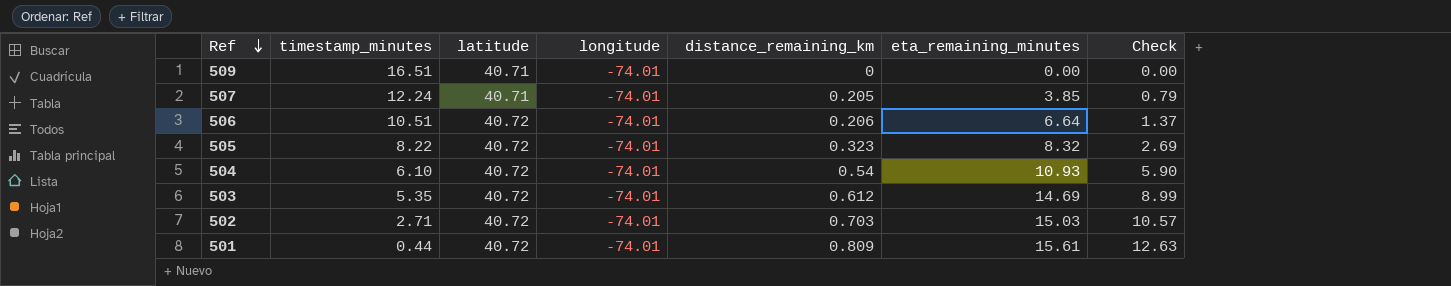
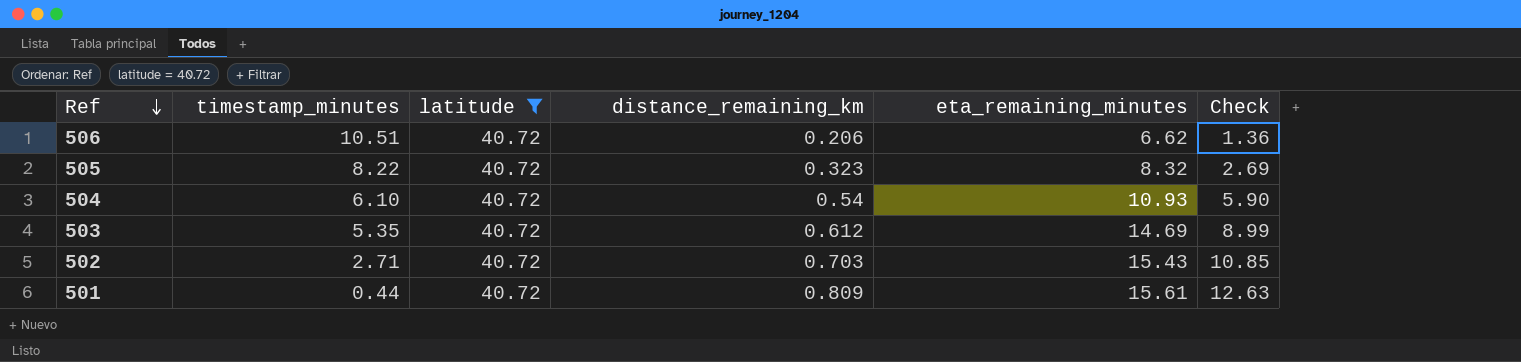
filter: none -> latitude = 40.72
column longitude | position: 4 -> none
506 | eta_remaining_minutes: 6.64 -> 6.62
506 | Check: 1.37 -> 1.36
502 | eta_remaining_minutes: 15.03 -> 15.43
502 | Check: 10.57 -> 10.85

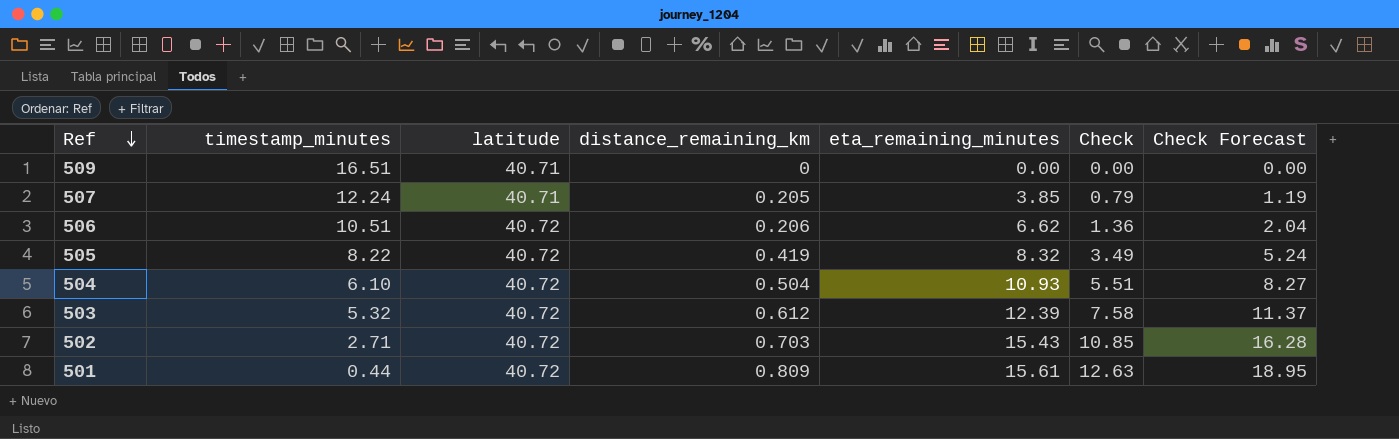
filter: latitude = 40.72 -> none
column Check Forecast | formula: none -> [Check] * 1.5
505 | distance_remaining_km: 0.323 -> 0.419
505 | Check: 2.69 -> 3.49
504 | distance_remaining_km: 0.54 -> 0.504
504 | Check: 5.90 -> 5.51
503 | timestamp_minutes: 5.35 -> 5.32
503 | eta_remaining_minutes: 14.69 -> 12.39
503 | Check: 8.99 -> 7.58

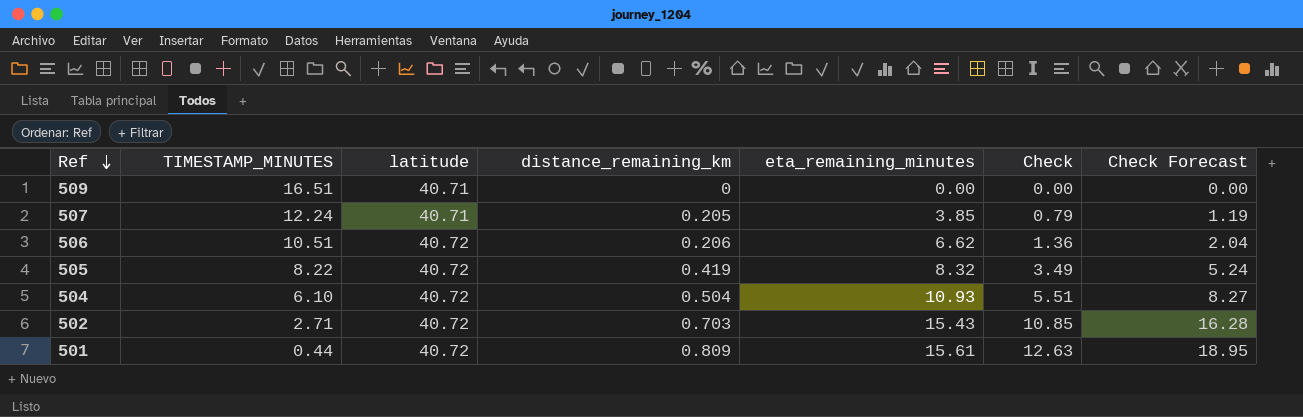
column name: timestamp_minutes -> TIMESTAMP_MINUTES
row 503: 5.32 | 40.72 | 0.612 | 12.39 | 7.58 | 11.37 -> none

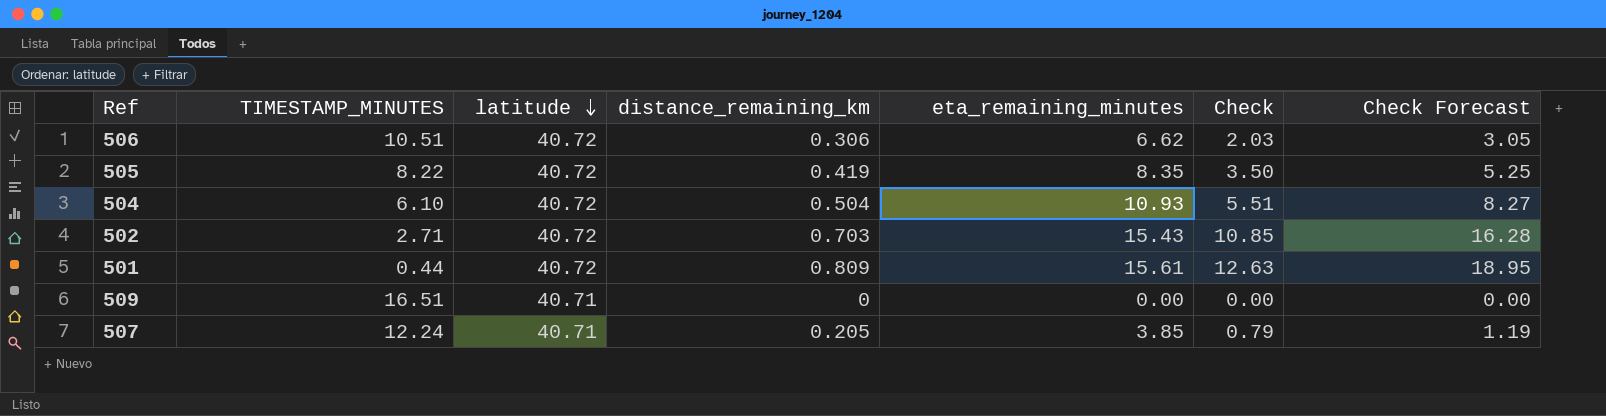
row order: Ref descending -> latitude descending
506 | distance_remaining_km: 0.206 -> 0.306
506 | Check: 1.36 -> 2.03
506 | Check Forecast: 2.04 -> 3.05
505 | eta_remaining_minutes: 8.32 -> 8.35
505 | Check: 3.49 -> 3.50
505 | Check Forecast: 5.24 -> 5.25

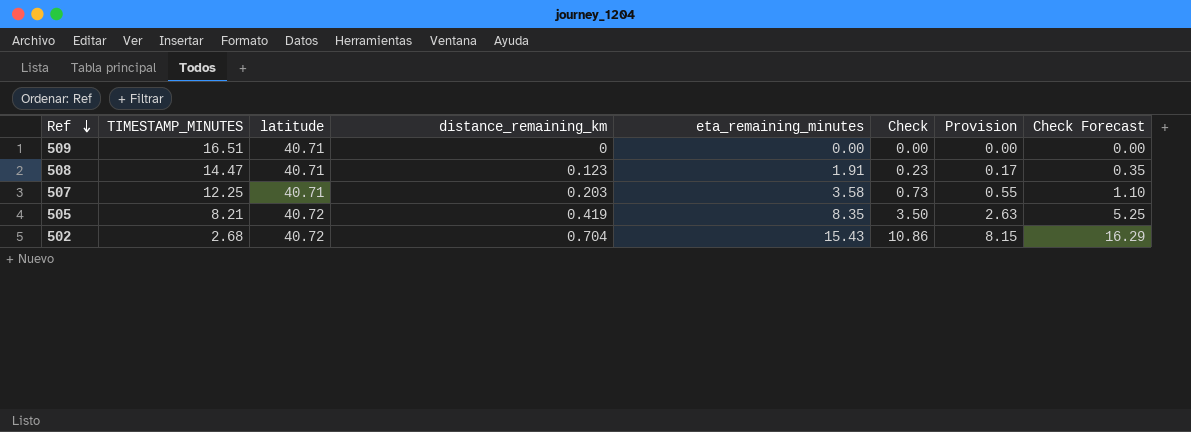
row order: latitude descending -> Ref descending
column Provision | formula: none -> [Check] * 0.75
row 506: 10.51 | 40.72 | 0.306 | 6.62 | 2.03 | 3.05 -> none
row 504: 6.10 | 40.72 | 0.504 | 10.93 | 5.51 | 8.27 -> none
row 501: 0.44 | 40.72 | 0.809 | 15.61 | 12.63 | 18.95 -> none
row 508: none -> 14.47 | 40.71 | 0.123 | 1.91 | 0.23 | 0.17 | 0.35
507 | TIMESTAMP_MINUTES: 12.24 -> 12.25
507 | distance_remaining_km: 0.205 -> 0.203
507 | eta_remaining_minutes: 3.85 -> 3.58
507 | Check: 0.79 -> 0.73
507 | Check Forecast: 1.19 -> 1.10
505 | TIMESTAMP_MINUTES: 8.22 -> 8.21
502 | TIMESTAMP_MINUTES: 2.71 -> 2.68
502 | distance_remaining_km: 0.703 -> 0.704
502 | Check: 10.85 -> 10.86
502 | Check Forecast: 16.28 -> 16.29

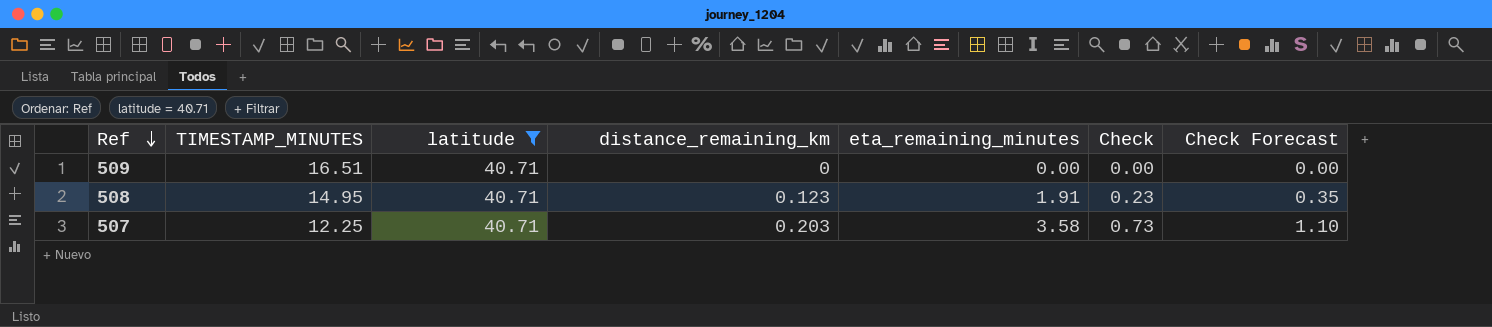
filter: none -> latitude = 40.71
column Provision | formula: [Check] * 0.75 -> none
508 | TIMESTAMP_MINUTES: 14.47 -> 14.95

